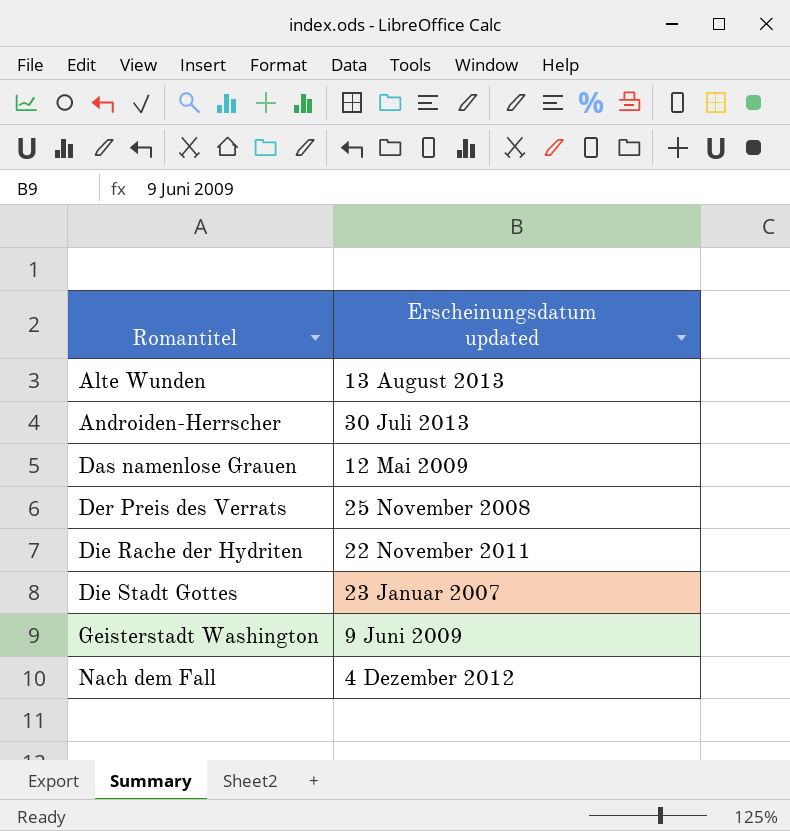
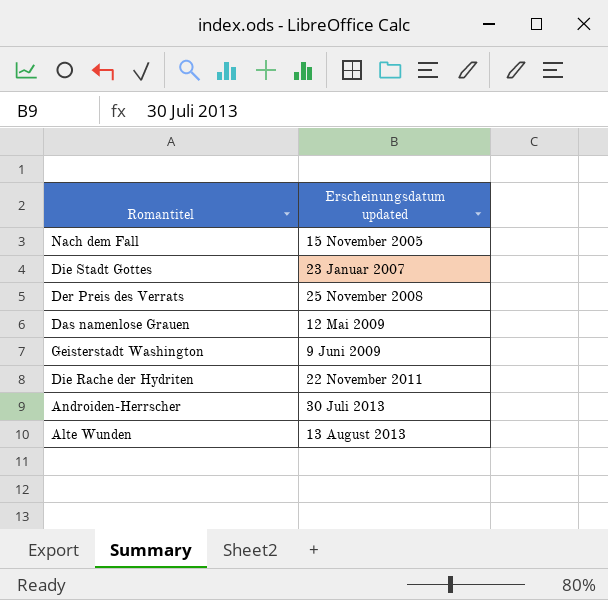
row order: Romantitel ascending -> Erscheinungsdatum updated ascending
Nach dem Fall | Erscheinungsdatum updated: 4 Dezember 2012 -> 15 November 2005

